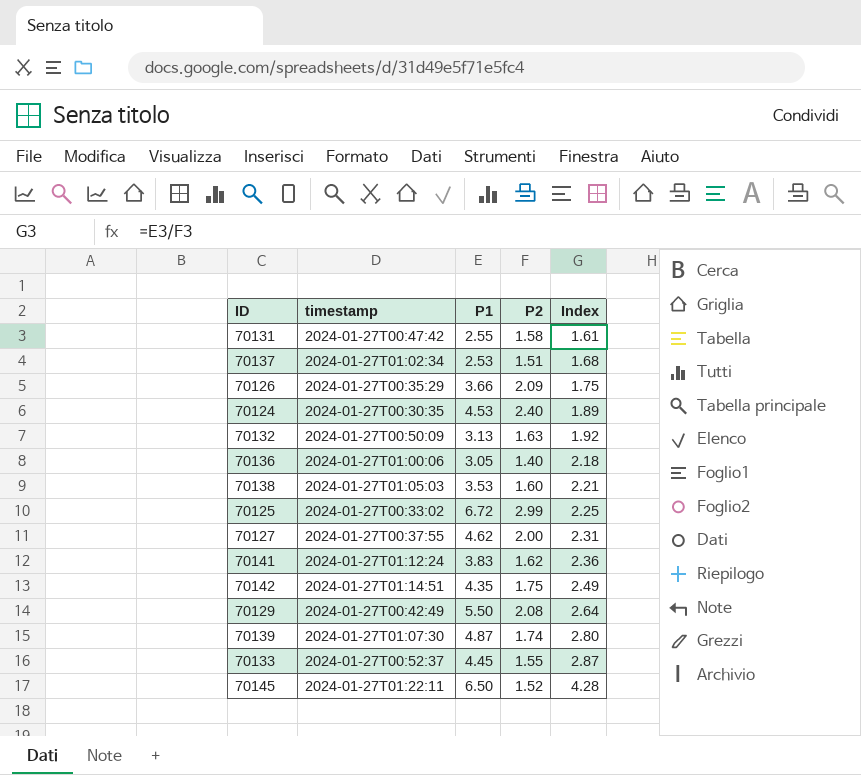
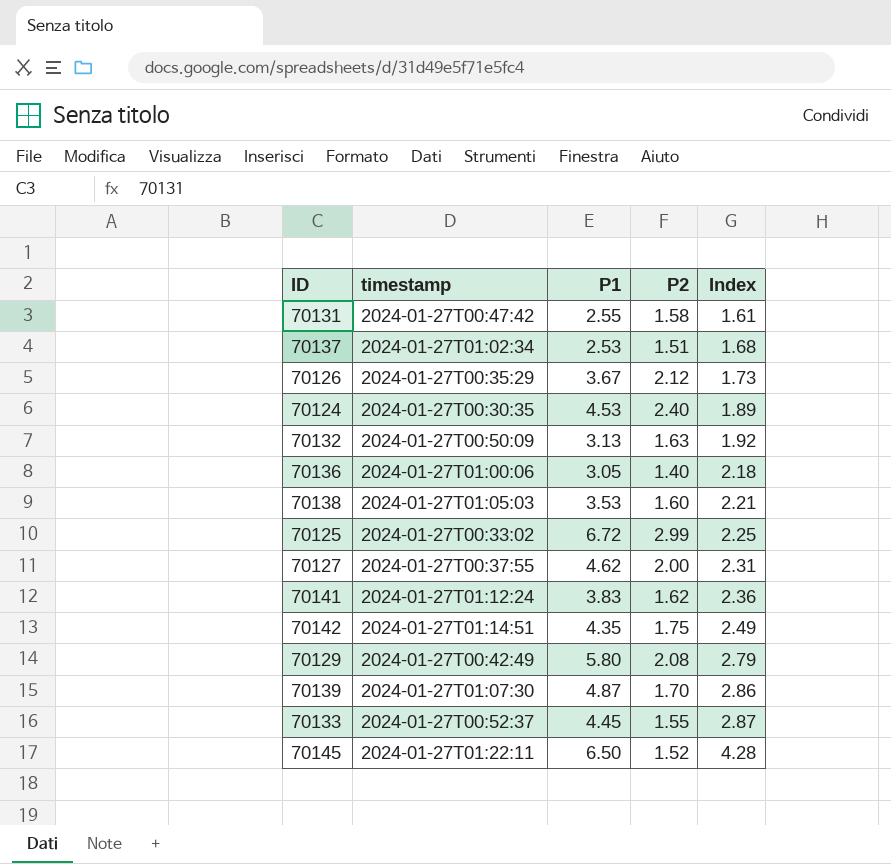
70126 | P1: 3.66 -> 3.67
70126 | P2: 2.09 -> 2.12
70126 | Index: 1.75 -> 1.73
70129 | P1: 5.50 -> 5.80
70129 | Index: 2.64 -> 2.79
70139 | P2: 1.74 -> 1.70
70139 | Index: 2.80 -> 2.86

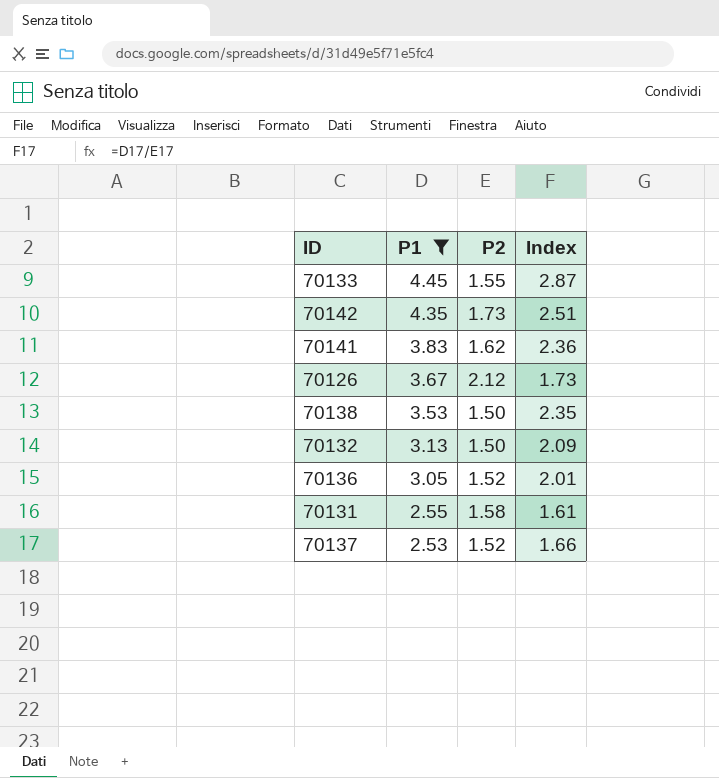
filter: none -> P1 <= 4.45
row order: Index ascending -> P1 descending
column timestamp | position: 2 -> none
70142 | P2: 1.75 -> 1.73
70142 | Index: 2.49 -> 2.51
70138 | P2: 1.60 -> 1.50
70138 | Index: 2.21 -> 2.35
70132 | P2: 1.63 -> 1.50
70132 | Index: 1.92 -> 2.09
70136 | P2: 1.40 -> 1.52
70136 | Index: 2.18 -> 2.01
70137 | P2: 1.51 -> 1.52
70137 | Index: 1.68 -> 1.66

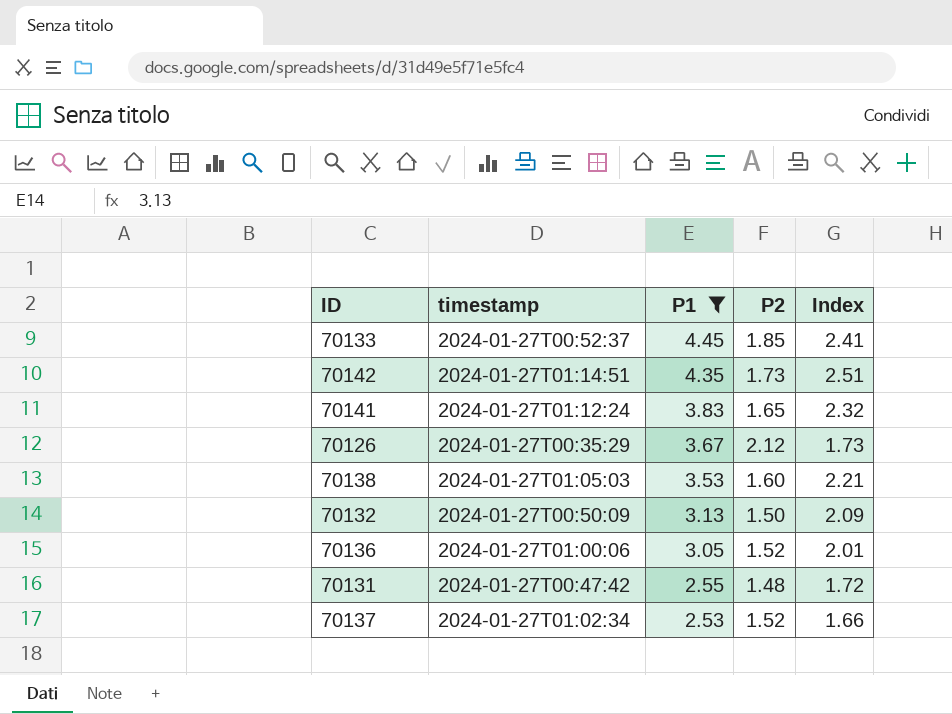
column timestamp | position: none -> 2
70133 | P2: 1.55 -> 1.85
70133 | Index: 2.87 -> 2.41
70141 | P2: 1.62 -> 1.65
70141 | Index: 2.36 -> 2.32
70138 | P2: 1.50 -> 1.60
70138 | Index: 2.35 -> 2.21
70131 | P2: 1.58 -> 1.48
70131 | Index: 1.61 -> 1.72

